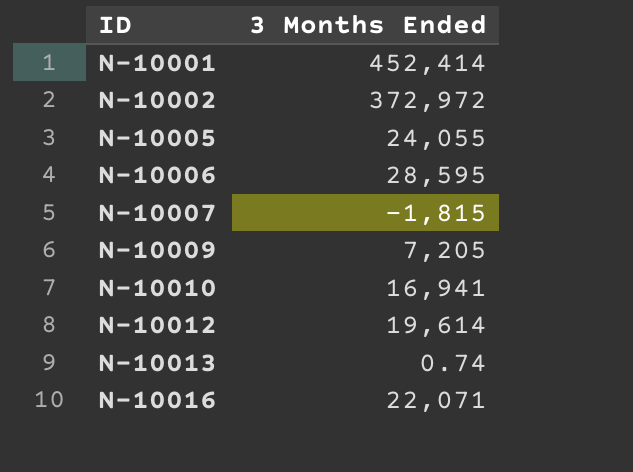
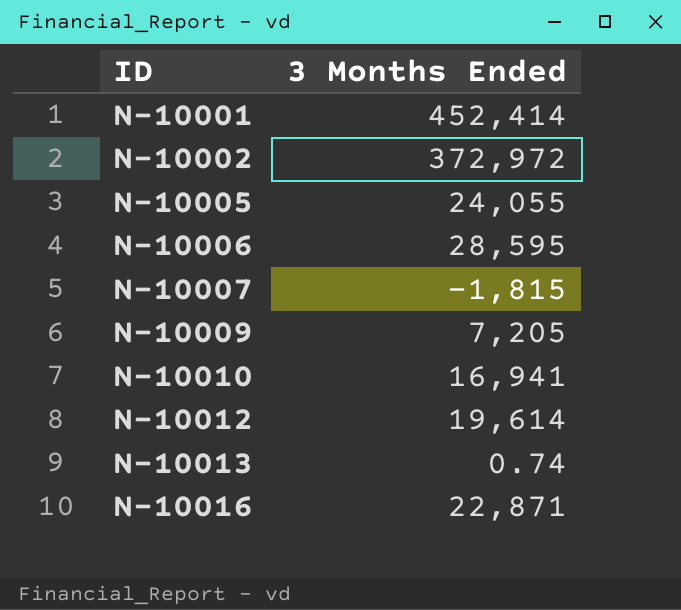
N-10016 | 3 Months Ended: 22,071 -> 22,871

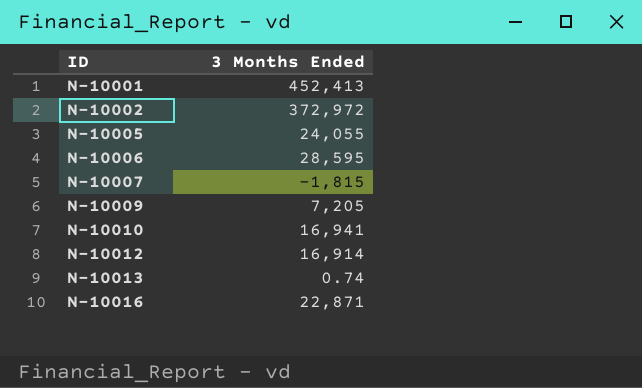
N-10001 | 3 Months Ended: 452,414 -> 452,413
N-10012 | 3 Months Ended: 19,614 -> 16,914

